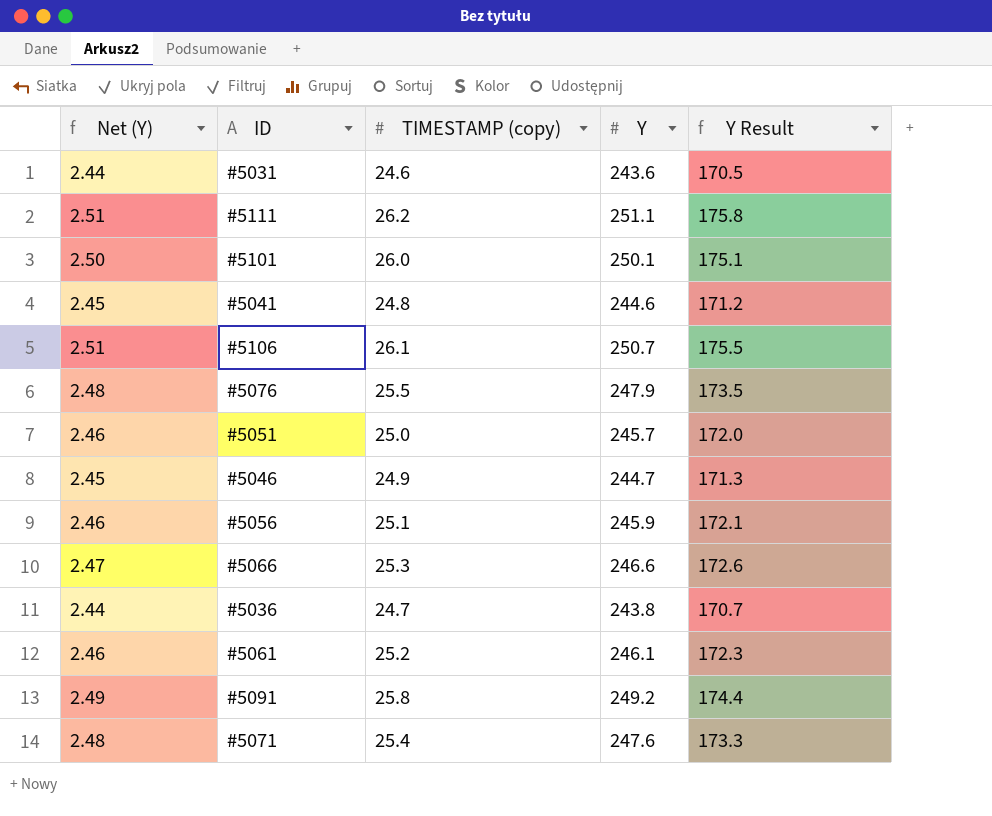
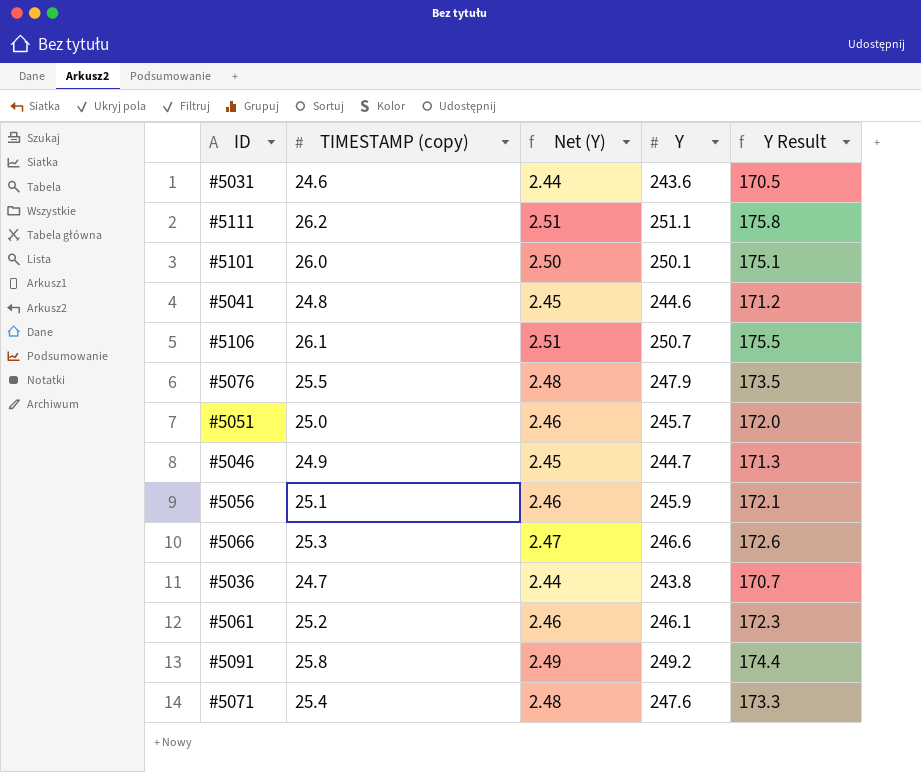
column Net (Y) | position: 1 -> 3

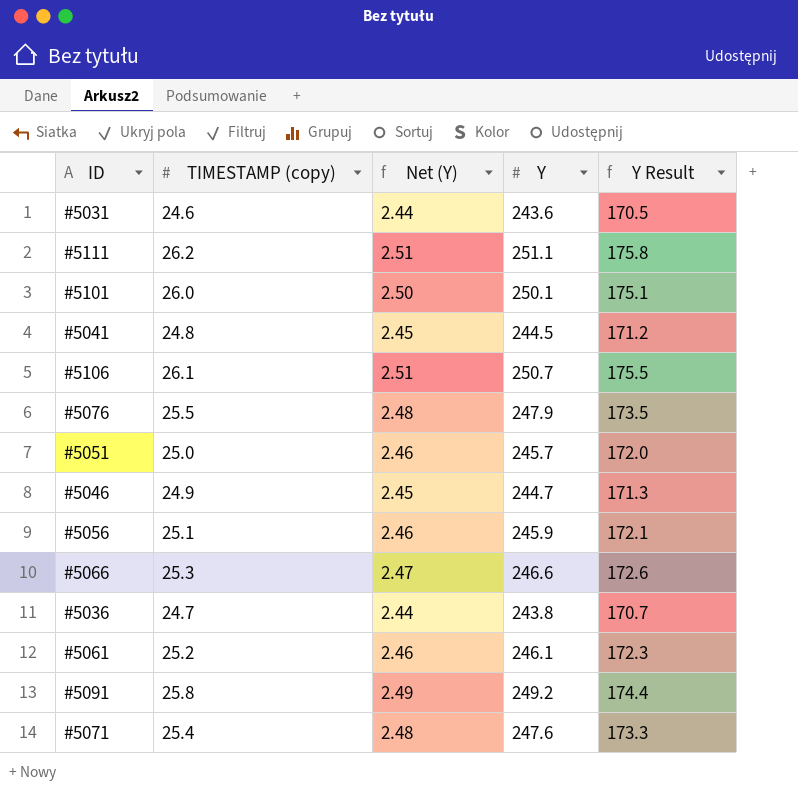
#5041 | Y: 244.6 -> 244.5

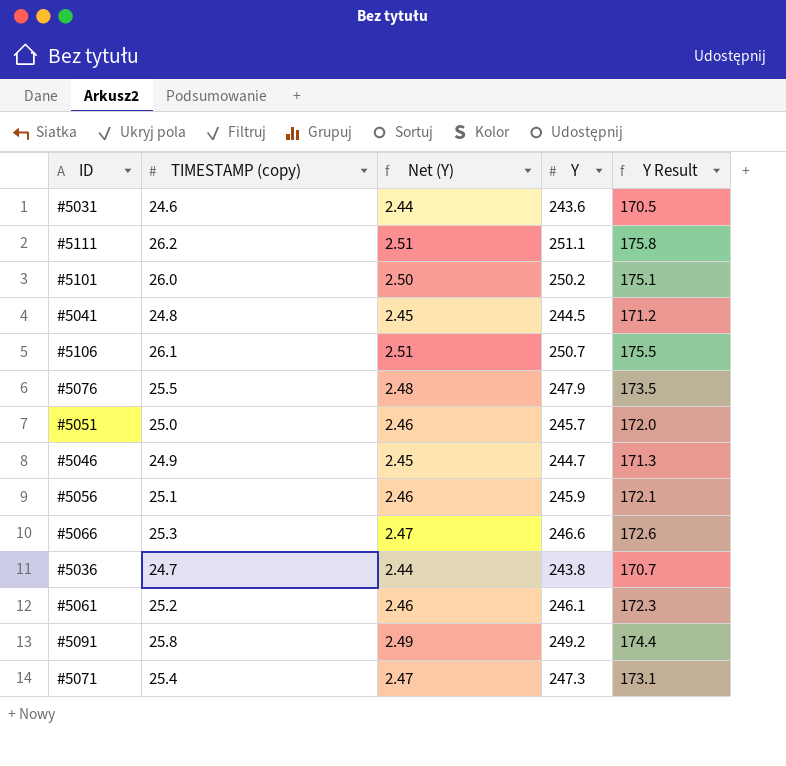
#5101 | Y: 250.1 -> 250.2
#5071 | Net (Y): 2.48 -> 2.47
#5071 | Y: 247.6 -> 247.3
#5071 | Y Result: 173.3 -> 173.1

